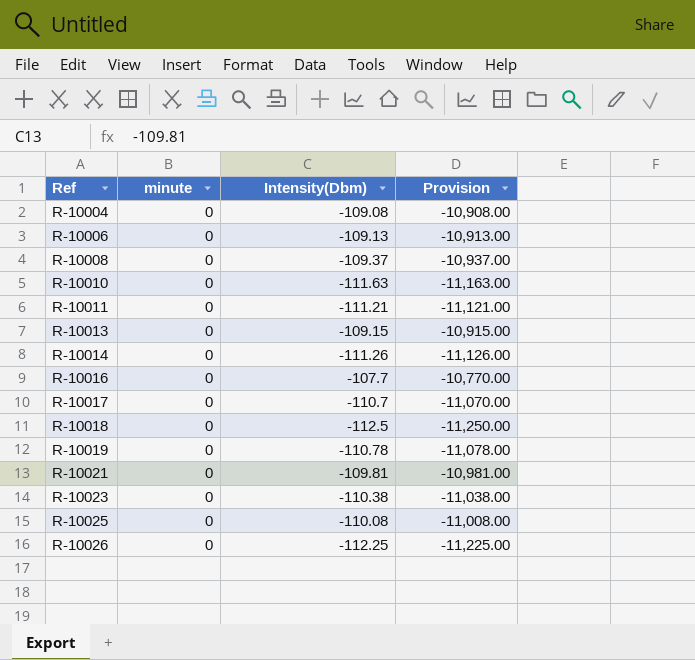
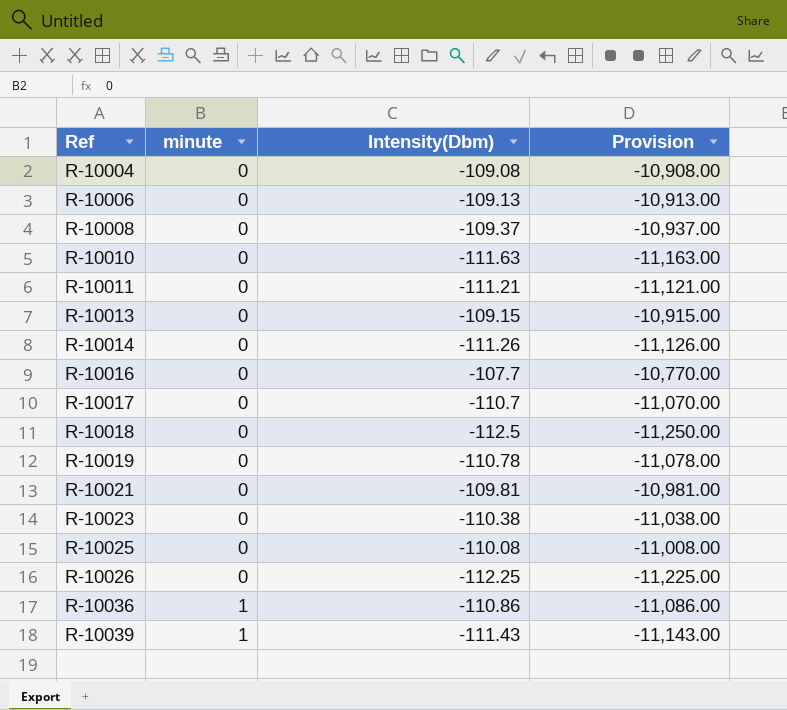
row R-10036: none -> 1 | -110.86 | -11,086.00
row R-10039: none -> 1 | -111.43 | -11,143.00

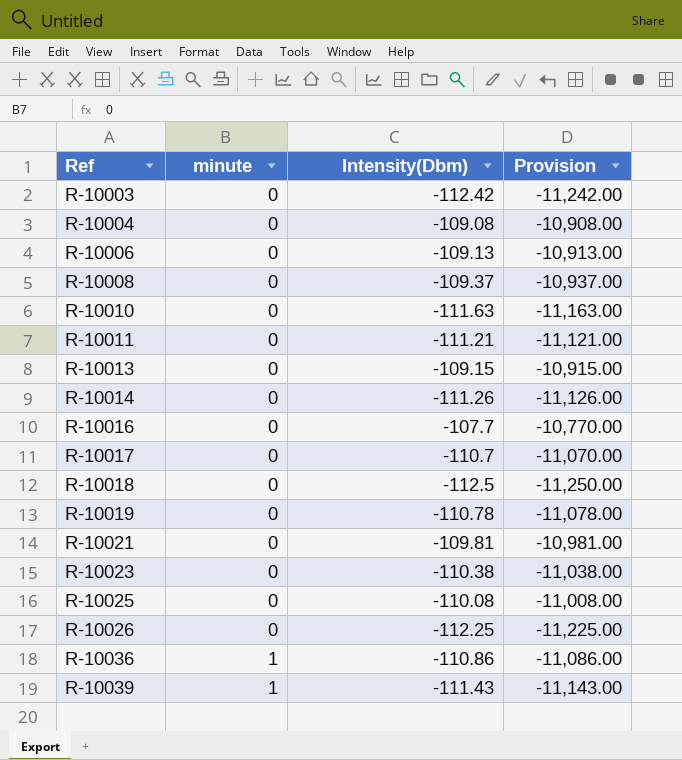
row R-10003: none -> 0 | -112.42 | -11,242.00

